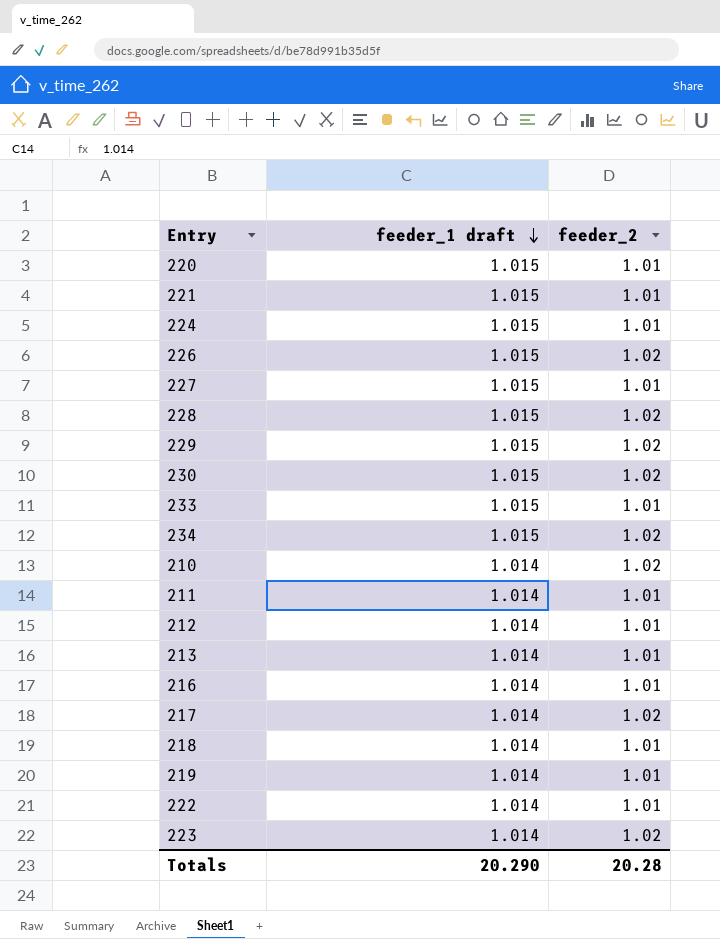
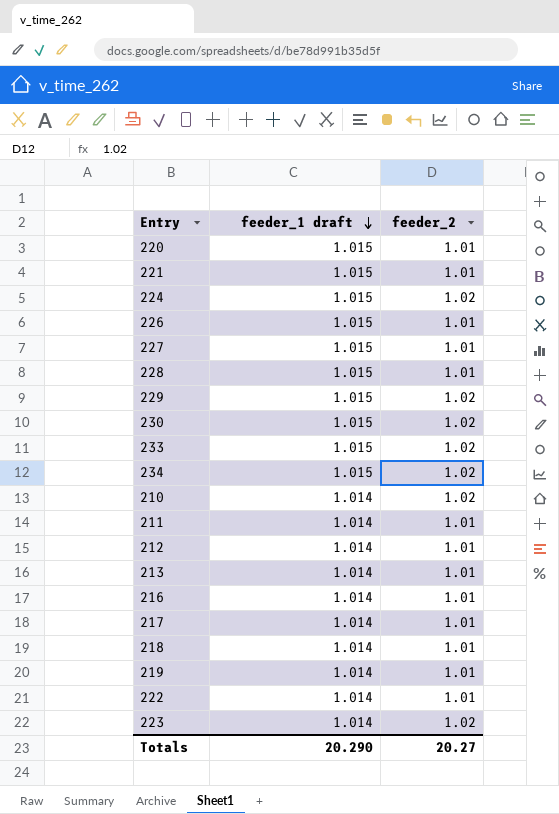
224 | feeder_2: 1.01 -> 1.02
226 | feeder_2: 1.02 -> 1.01
228 | feeder_2: 1.02 -> 1.01
233 | feeder_2: 1.01 -> 1.02
217 | feeder_2: 1.02 -> 1.01
Totals | feeder_2: 20.28 -> 20.27

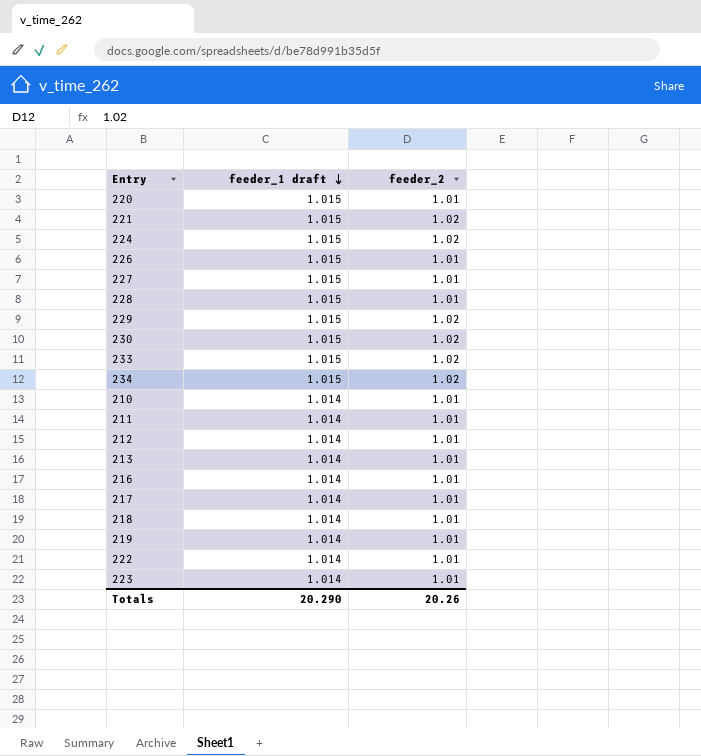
221 | feeder_2: 1.01 -> 1.02
210 | feeder_2: 1.02 -> 1.01
223 | feeder_2: 1.02 -> 1.01
Totals | feeder_2: 20.27 -> 20.26

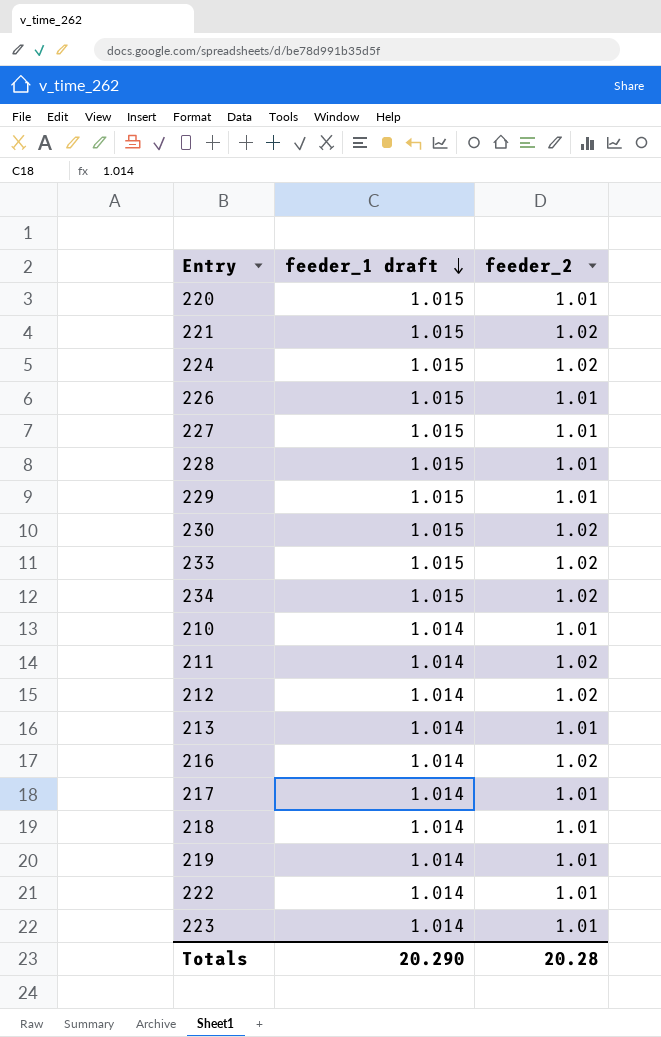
229 | feeder_2: 1.02 -> 1.01
211 | feeder_2: 1.01 -> 1.02
212 | feeder_2: 1.01 -> 1.02
216 | feeder_2: 1.01 -> 1.02
Totals | feeder_2: 20.26 -> 20.28

